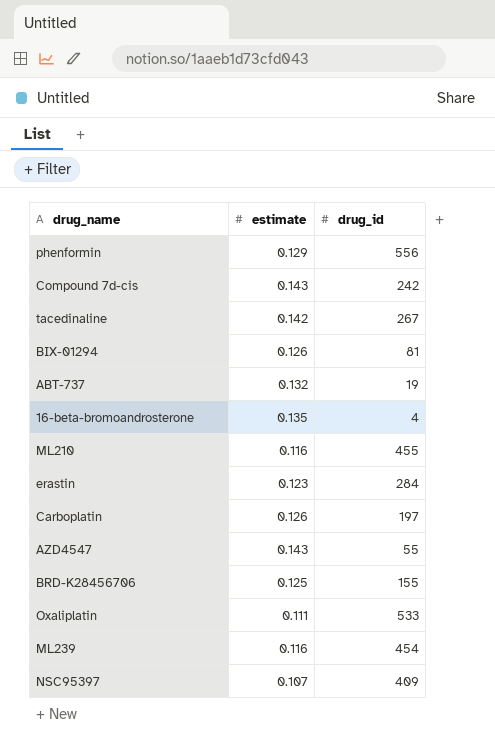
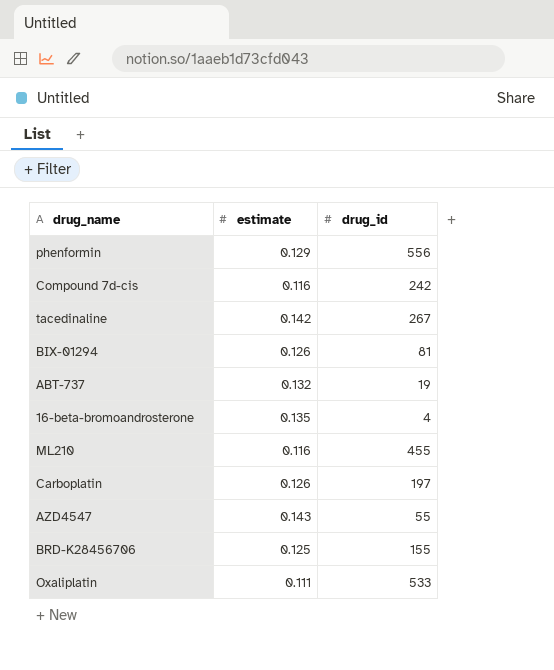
row erastin: 0.123 | 284 -> none
row ML239: 0.116 | 454 -> none
row NSC95397: 0.107 | 409 -> none
Compound 7d-cis | estimate: 0.143 -> 0.116

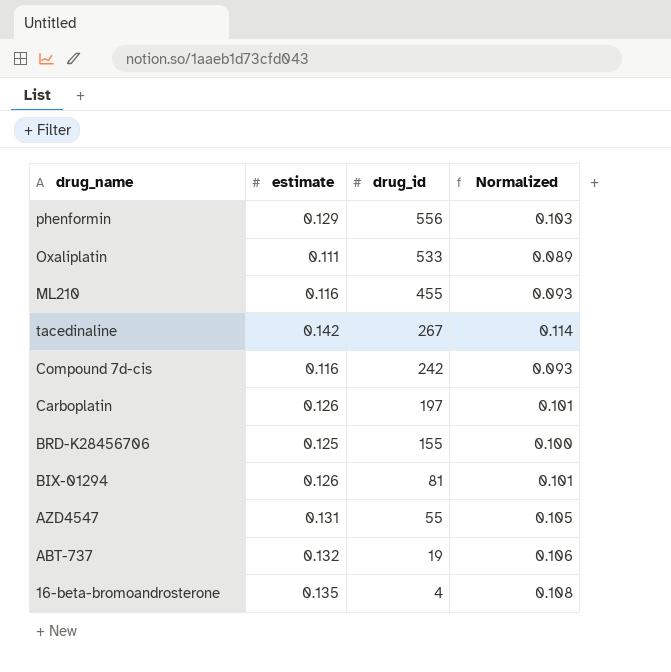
row order: none -> drug_id descending
column Normalized | formula: none -> [estimate] * 0.8
AZD4547 | estimate: 0.143 -> 0.131

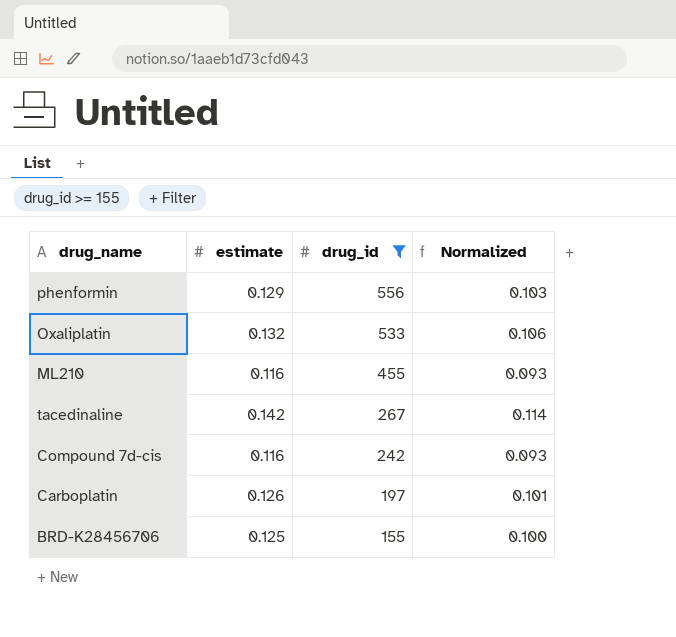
filter: none -> drug_id >= 155
Oxaliplatin | estimate: 0.111 -> 0.132
Oxaliplatin | Normalized: 0.089 -> 0.106

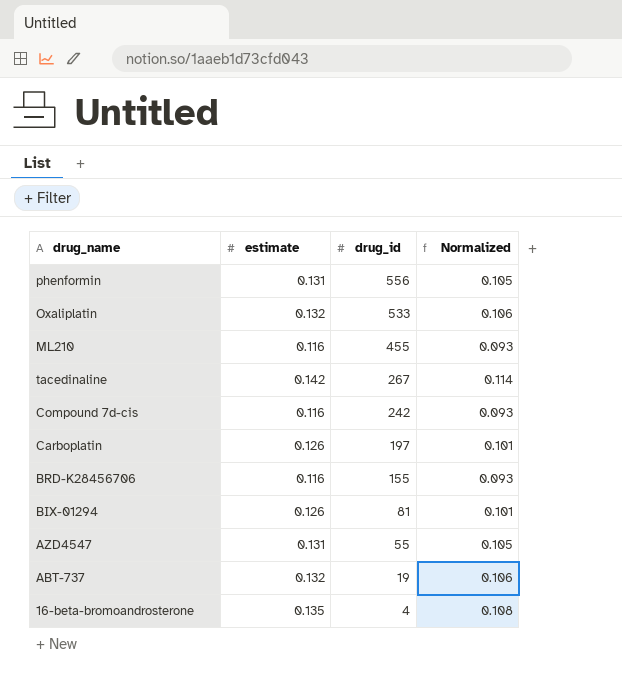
filter: drug_id >= 155 -> none
phenformin | estimate: 0.129 -> 0.131
phenformin | Normalized: 0.103 -> 0.105
BRD-K28456706 | estimate: 0.125 -> 0.116
BRD-K28456706 | Normalized: 0.100 -> 0.093

